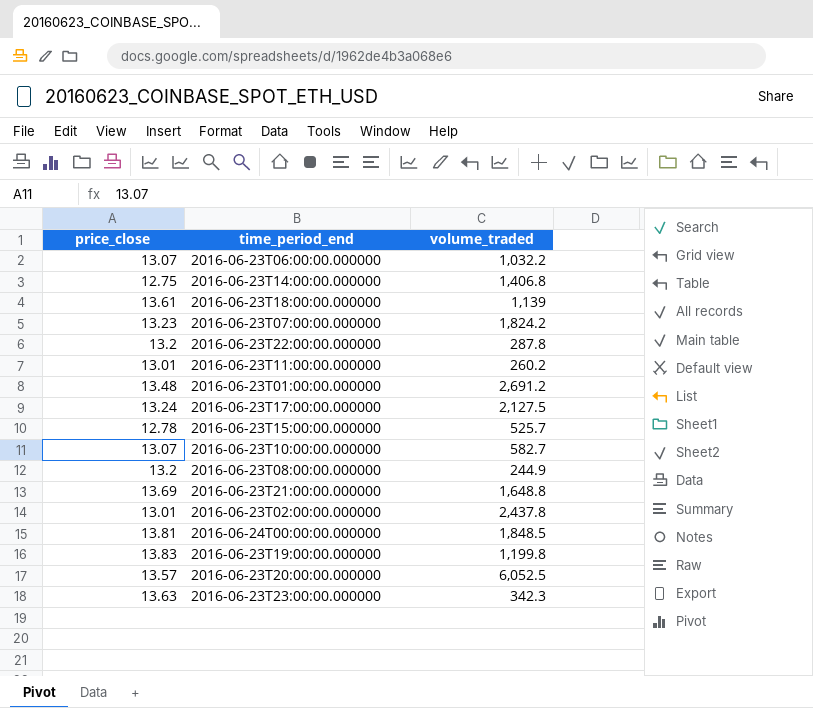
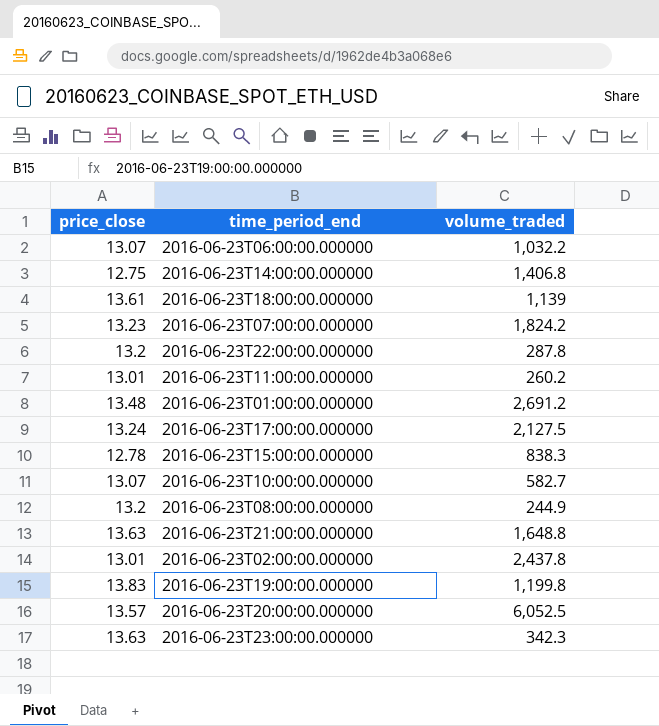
row 2016-06-24T00:00:00.000000: 13.81 | 1,848.5 -> none
2016-06-23T15:00:00.000000 | volume_traded: 525.7 -> 838.3
2016-06-23T21:00:00.000000 | price_close: 13.69 -> 13.63

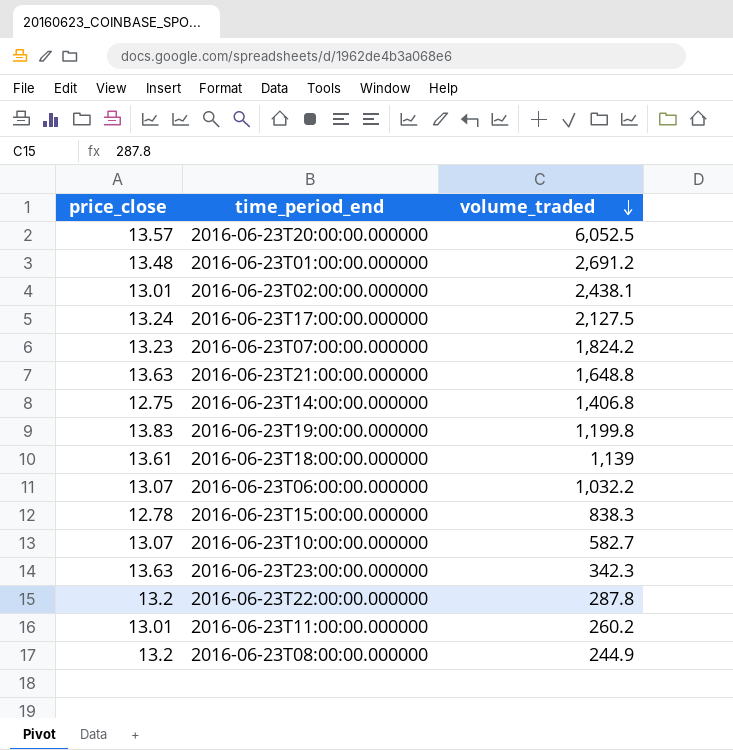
row order: none -> volume_traded descending
2016-06-23T02:00:00.000000 | volume_traded: 2,437.8 -> 2,438.1

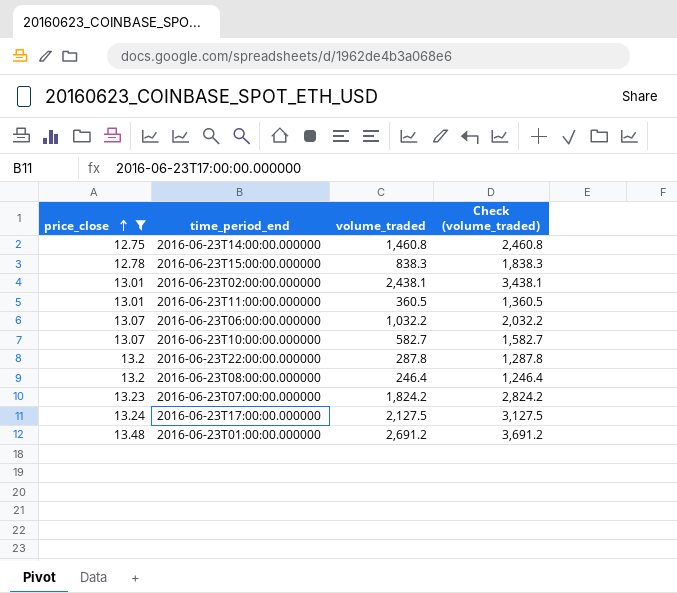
filter: none -> price_close <= 13.48
row order: volume_traded descending -> price_close ascending
column Check (volume_traded) | formula: none -> [volume_traded] + 1000
2016-06-23T14:00:00.000000 | volume_traded: 1,406.8 -> 1,460.8
2016-06-23T11:00:00.000000 | volume_traded: 260.2 -> 360.5
2016-06-23T08:00:00.000000 | volume_traded: 244.9 -> 246.4

